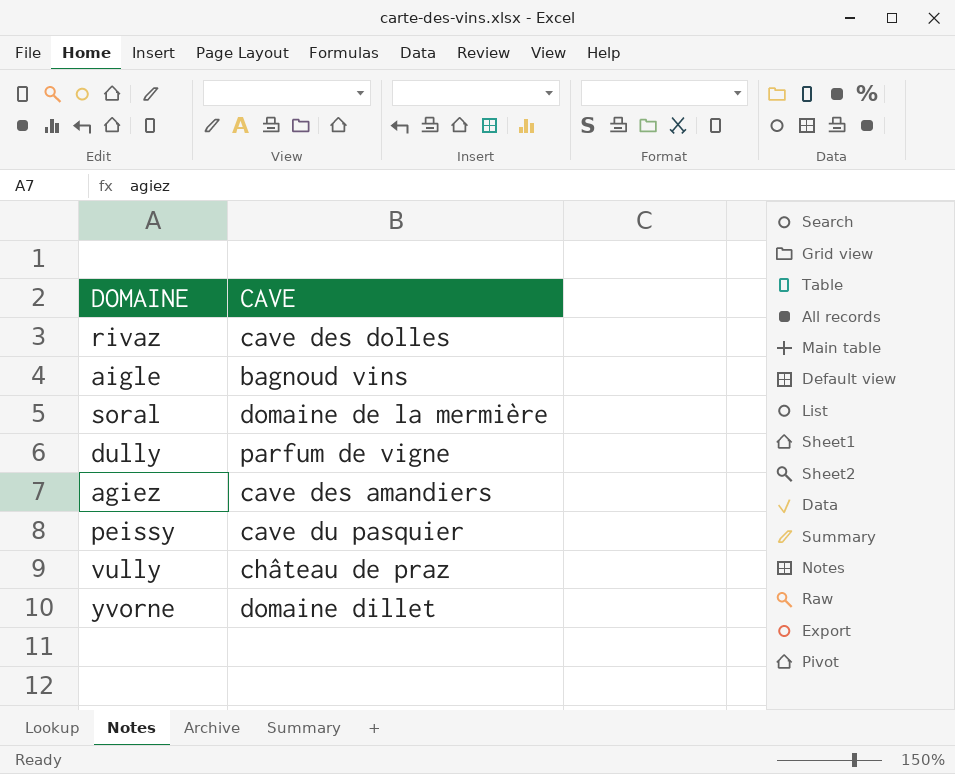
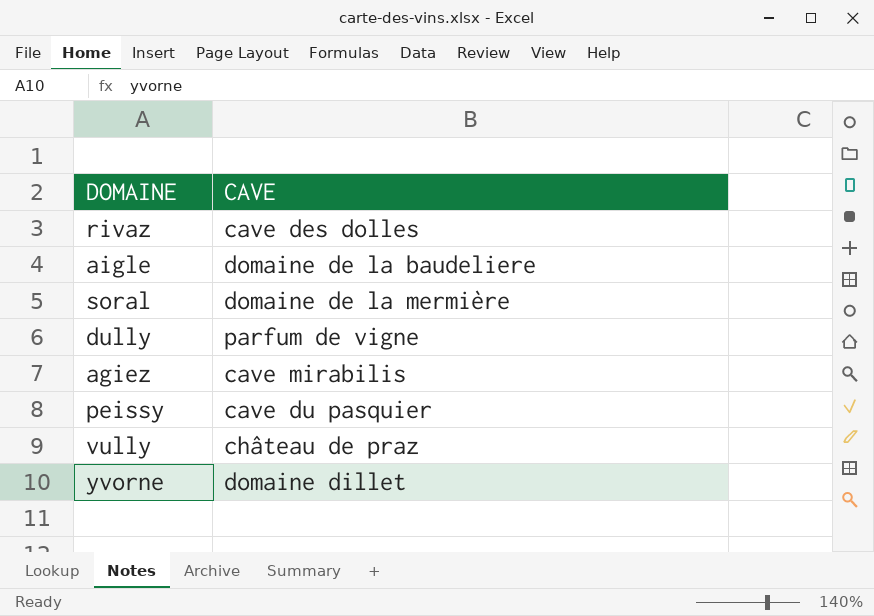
aigle | CAVE: bagnoud vins -> domaine de la baudeliere
agiez | CAVE: cave des amandiers -> cave mirabilis

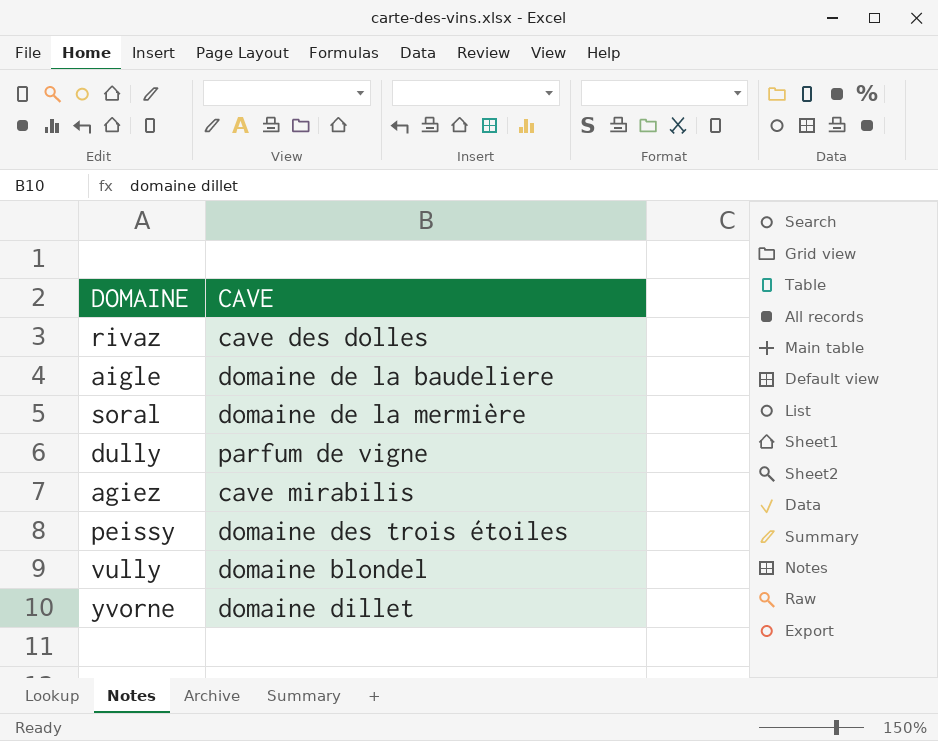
peissy | CAVE: cave du pasquier -> domaine des trois étoiles
vully | CAVE: château de praz -> domaine blondel

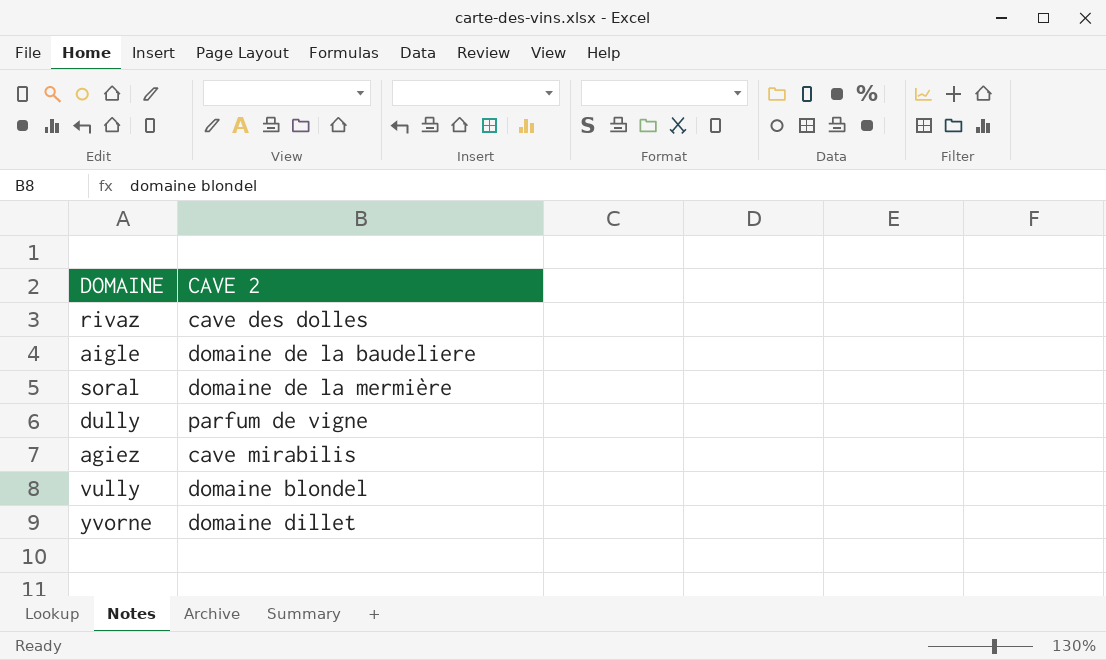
column name: CAVE -> CAVE 2
row peissy: domaine des trois étoiles -> none

